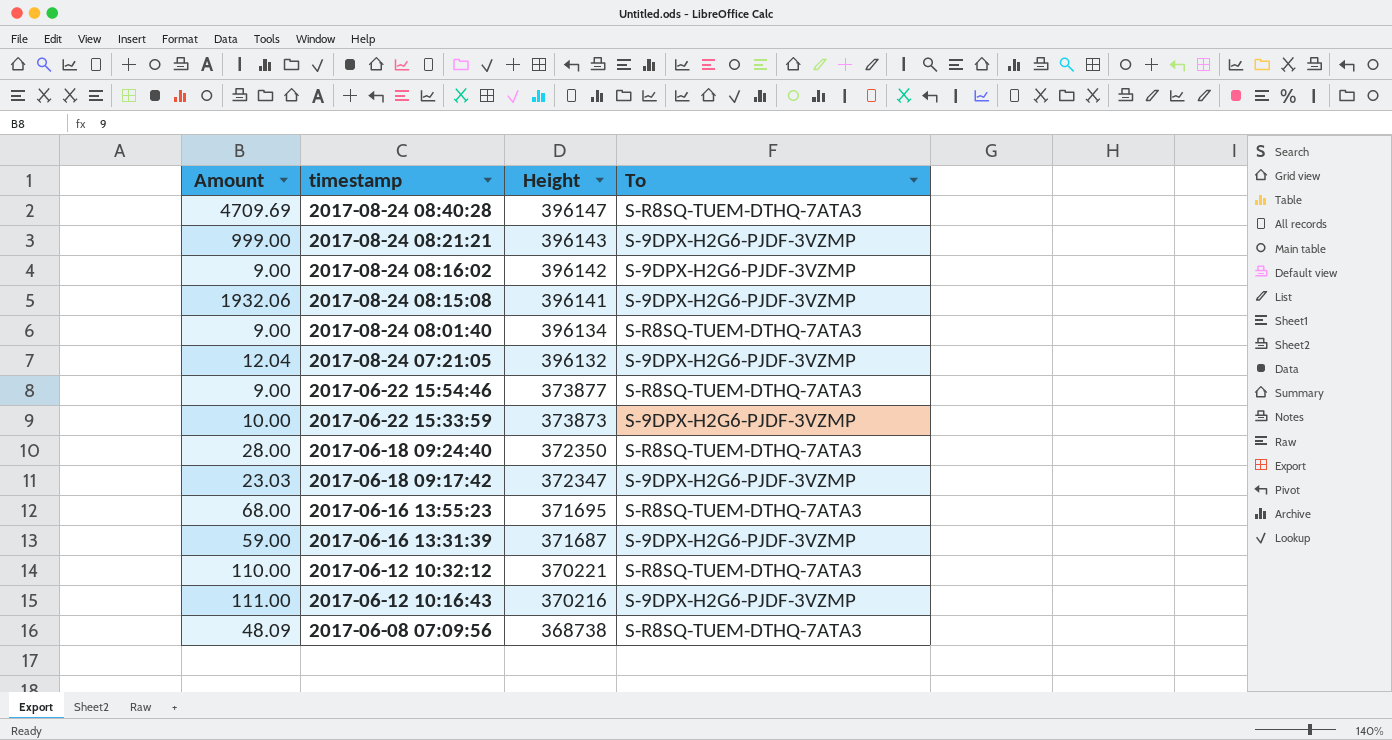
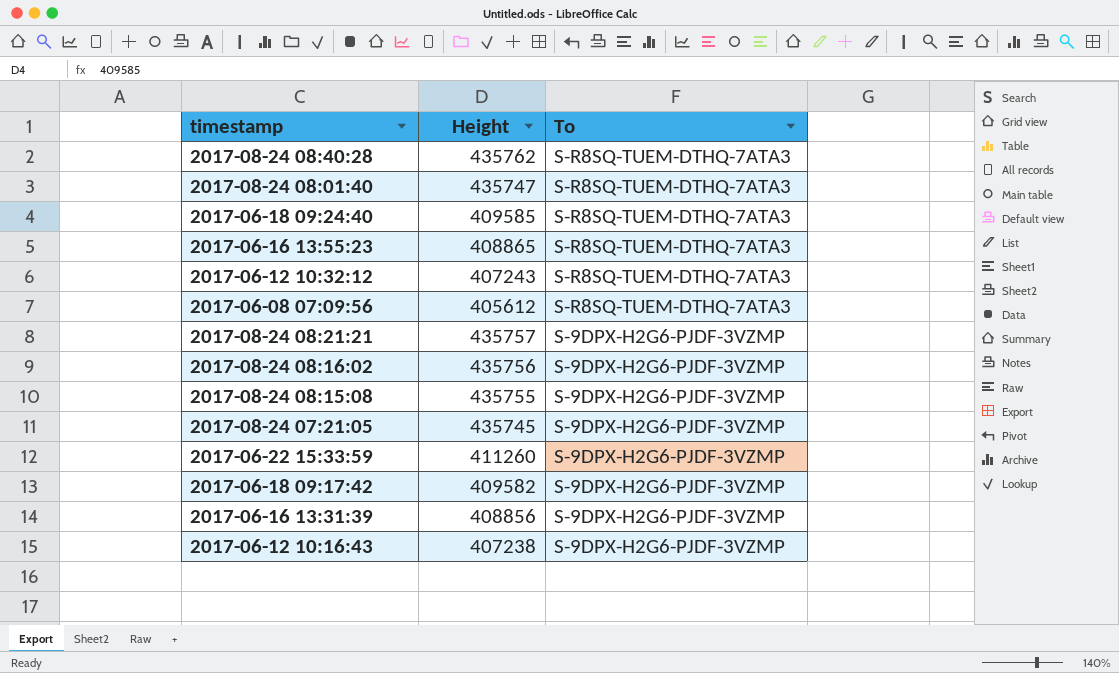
row order: timestamp descending -> To descending
column Amount | position: 1 -> none
row 2017-06-22 15:54:46: 9.00 | 373877 | S-R8SQ-TUEM-DTHQ-7ATA3 -> none
2017-08-24 08:40:28 | Height: 396147 -> 435762
2017-08-24 08:01:40 | Height: 396134 -> 435747
2017-06-18 09:24:40 | Height: 372350 -> 409585
2017-06-16 13:55:23 | Height: 371695 -> 408865
2017-06-12 10:32:12 | Height: 370221 -> 407243
2017-06-08 07:09:56 | Height: 368738 -> 405612
2017-08-24 08:21:21 | Height: 396143 -> 435757
2017-08-24 08:16:02 | Height: 396142 -> 435756
2017-08-24 08:15:08 | Height: 396141 -> 435755
2017-08-24 07:21:05 | Height: 396132 -> 435745
2017-06-22 15:33:59 | Height: 373873 -> 411260
2017-06-18 09:17:42 | Height: 372347 -> 409582
2017-06-16 13:31:39 | Height: 371687 -> 408856
2017-06-12 10:16:43 | Height: 370216 -> 407238

